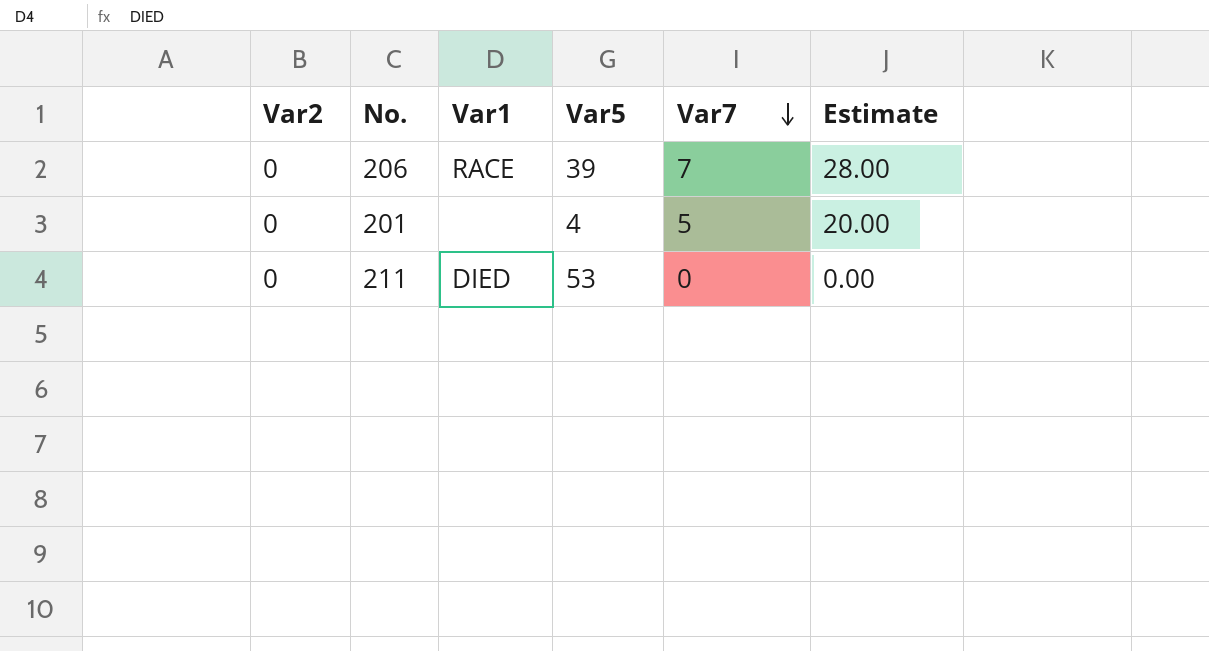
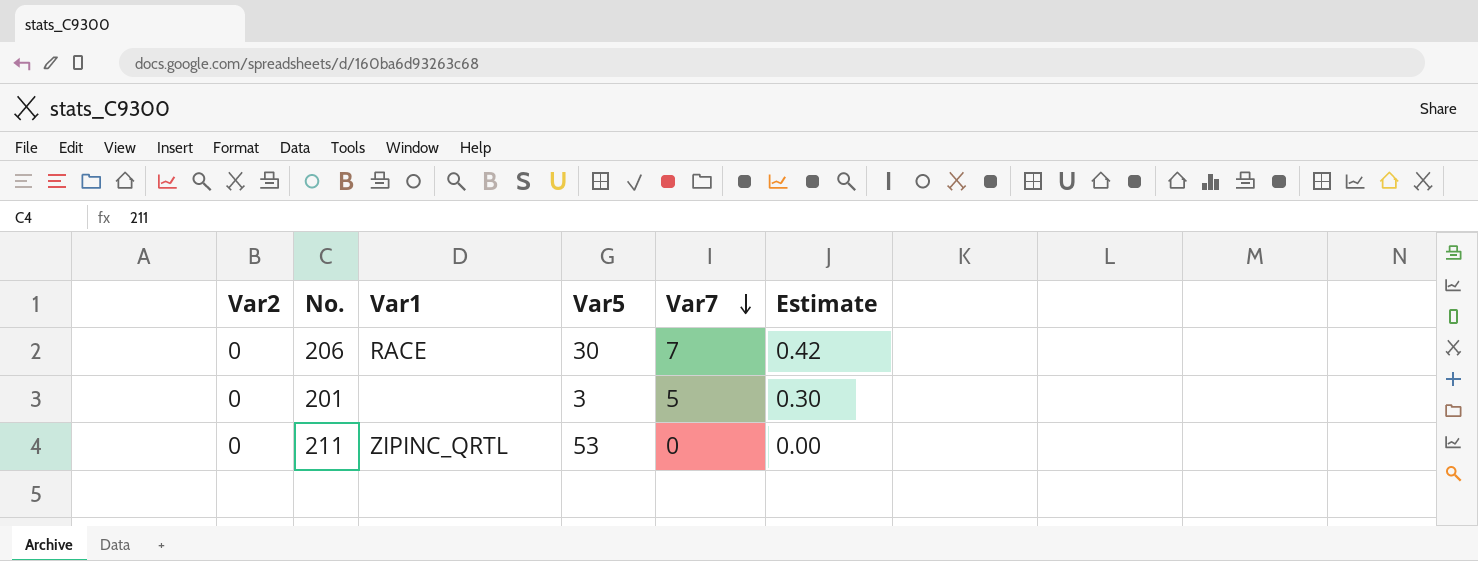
column Estimate | formula: [Var7] * 4 -> [Var7] * 0.06
206 | Var5: 39 -> 30
201 | Var5: 4 -> 3
211 | Var1: DIED -> ZIPINC_QRTL

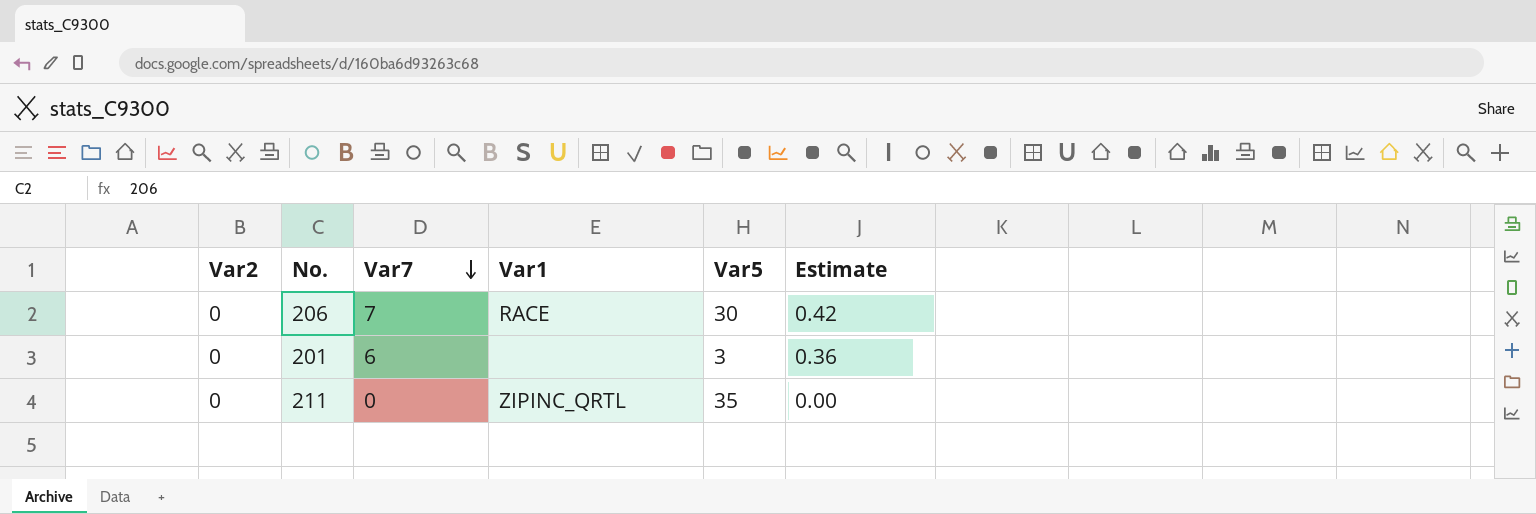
column Var7 | position: 5 -> 3
201 | Var7: 5 -> 6
201 | Estimate: 0.30 -> 0.36
211 | Var5: 53 -> 35

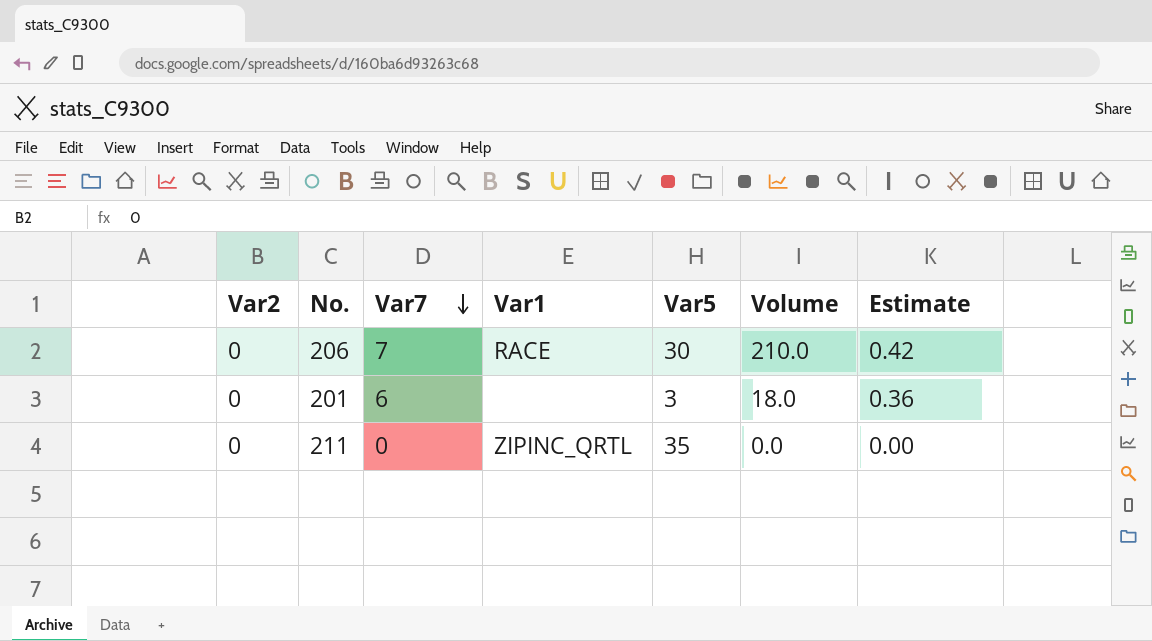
column Volume | formula: none -> [Var7] * [Var5]

